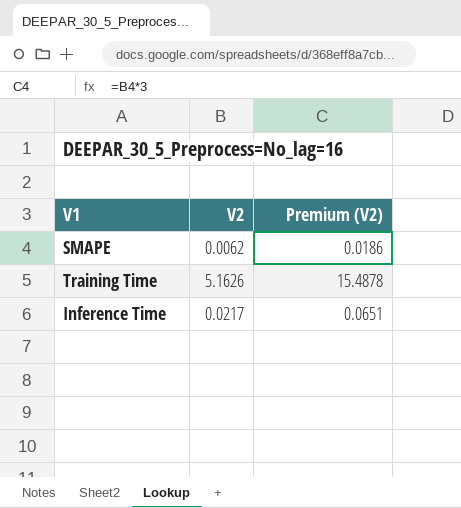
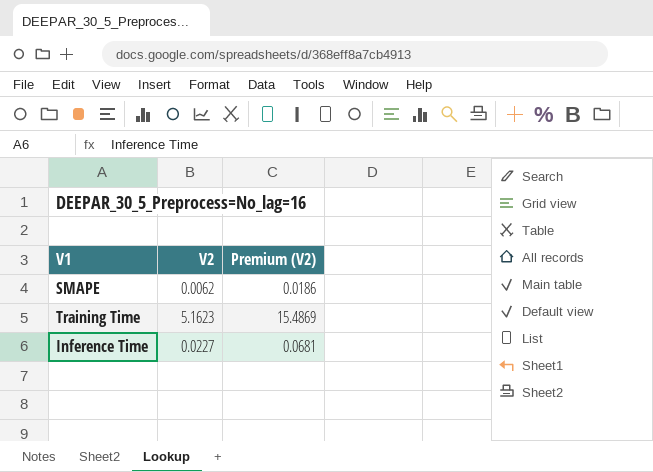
Training Time | V2: 5.1626 -> 5.1623
Training Time | Premium (V2): 15.4878 -> 15.4869
Inference Time | V2: 0.0217 -> 0.0227
Inference Time | Premium (V2): 0.0651 -> 0.0681

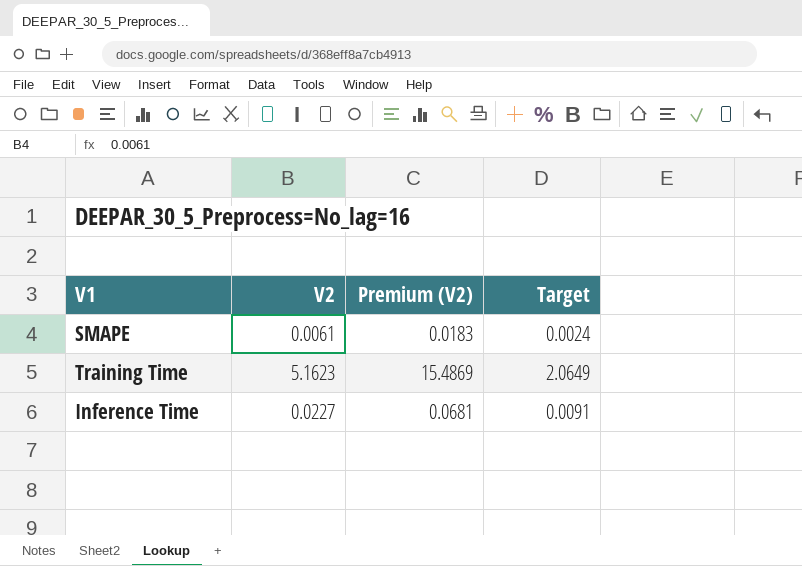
column Target | formula: none -> [V2] * 0.4
SMAPE | V2: 0.0062 -> 0.0061
SMAPE | Premium (V2): 0.0186 -> 0.0183

